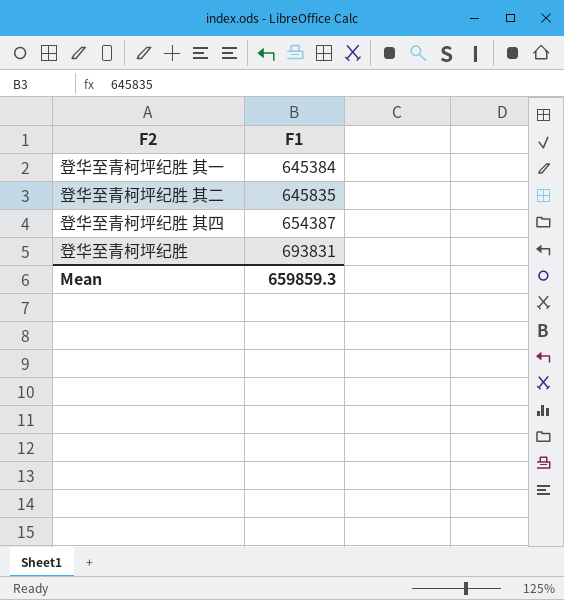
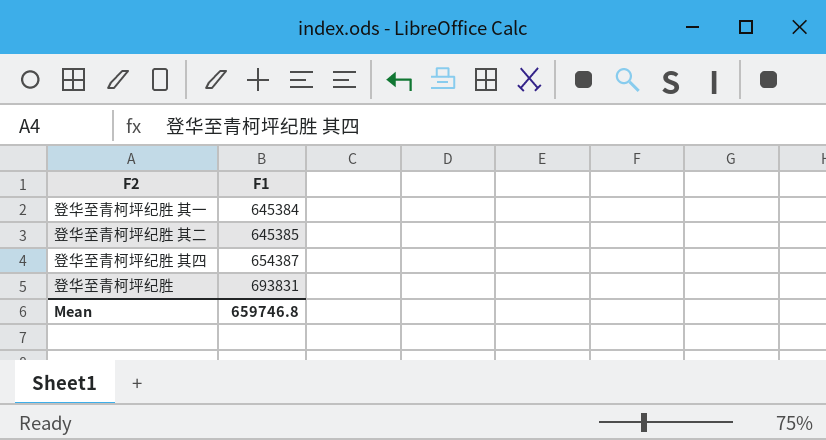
登华至青柯坪纪胜 其二 | F1: 645835 -> 645385
Mean | F1: 659859.3 -> 659746.8

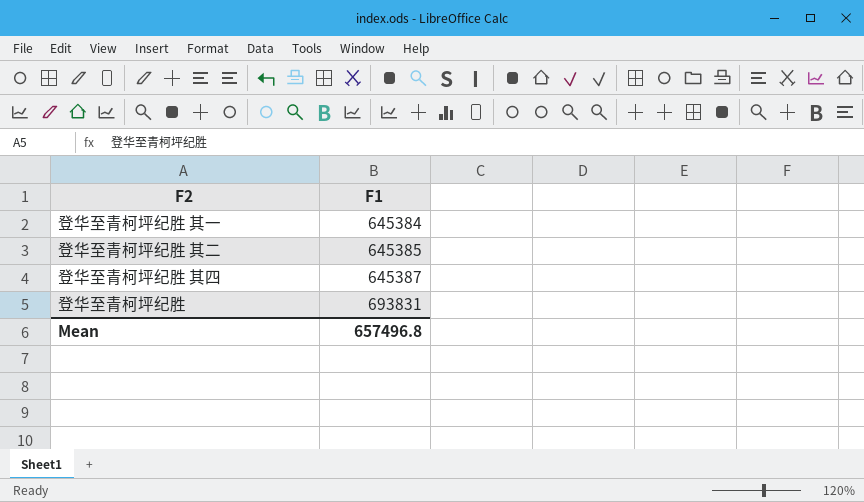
登华至青柯坪纪胜 其四 | F1: 654387 -> 645387
Mean | F1: 659746.8 -> 657496.8

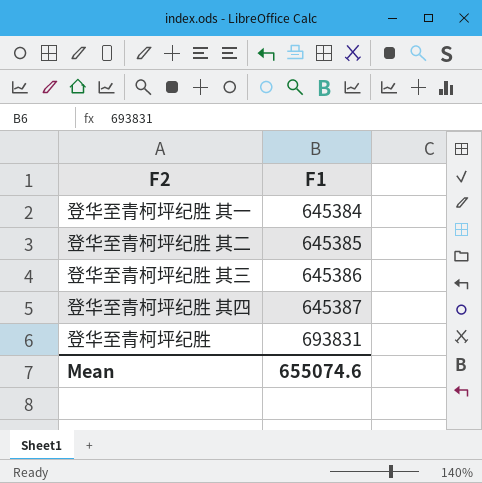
row 登华至青柯坪纪胜 其三: none -> 645386
Mean | F1: 657496.8 -> 655074.6

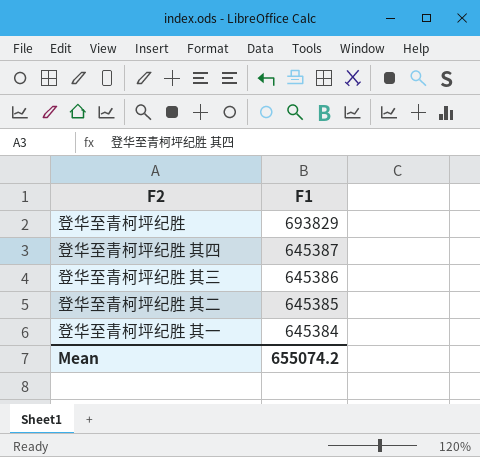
row order: F1 ascending -> F1 descending
登华至青柯坪纪胜 | F1: 693831 -> 693829
Mean | F1: 655074.6 -> 655074.2

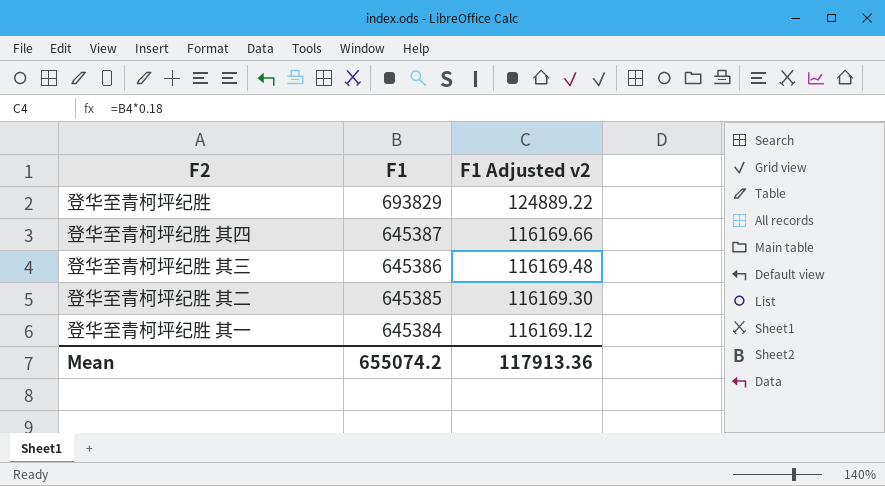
column F1 Adjusted v2 | formula: none -> [F1] * 0.18

